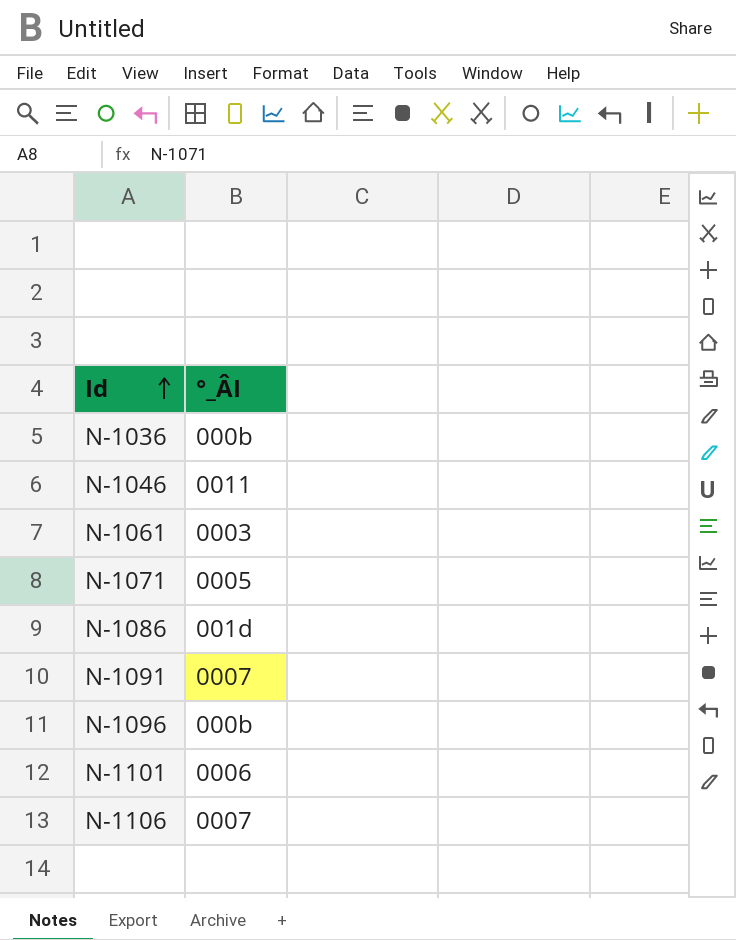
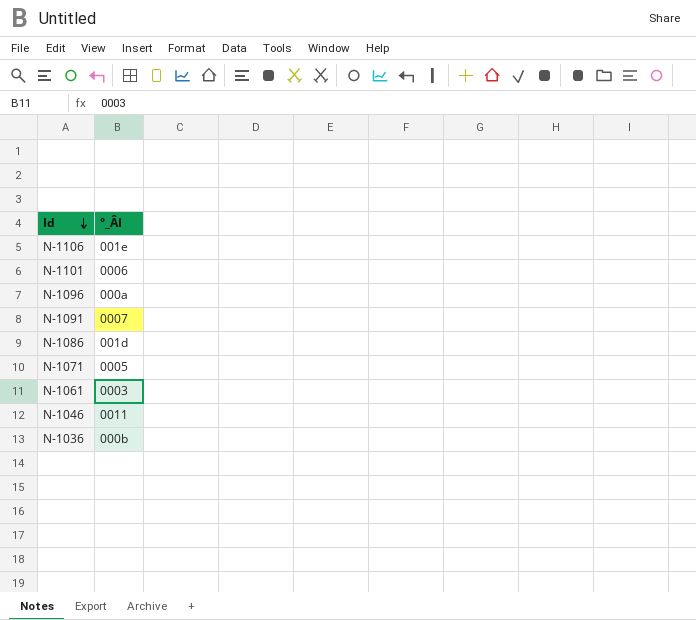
row order: Id ascending -> Id descending
N-1106 | °_ÂI: 0007 -> 001e
N-1096 | °_ÂI: 000b -> 000a

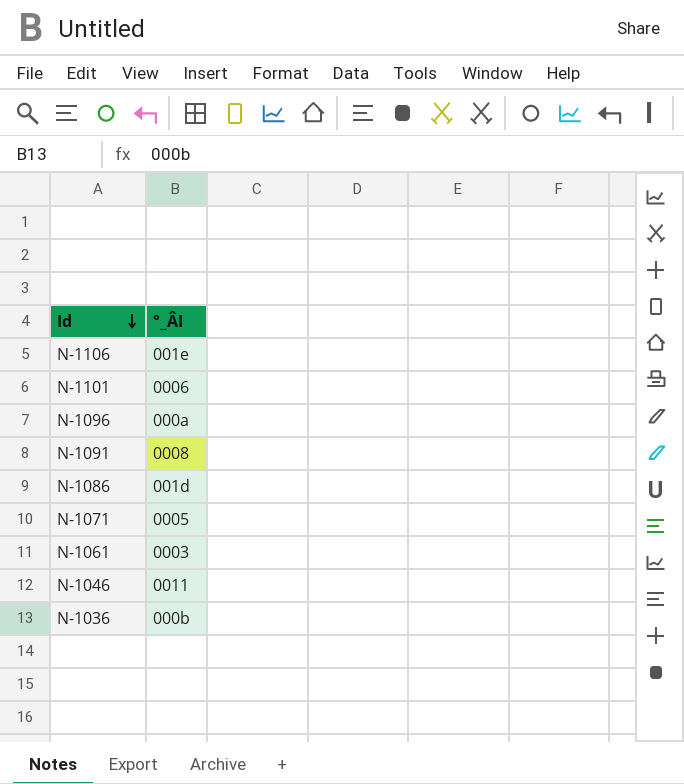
N-1091 | °_ÂI: 0007 -> 0008

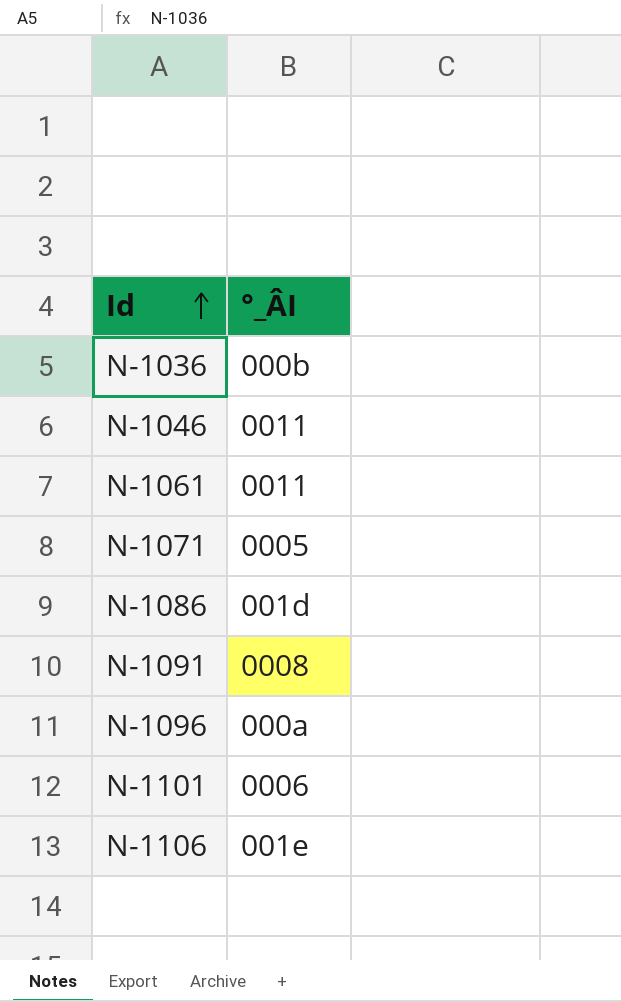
row order: Id descending -> Id ascending
N-1061 | °_ÂI: 0003 -> 0011

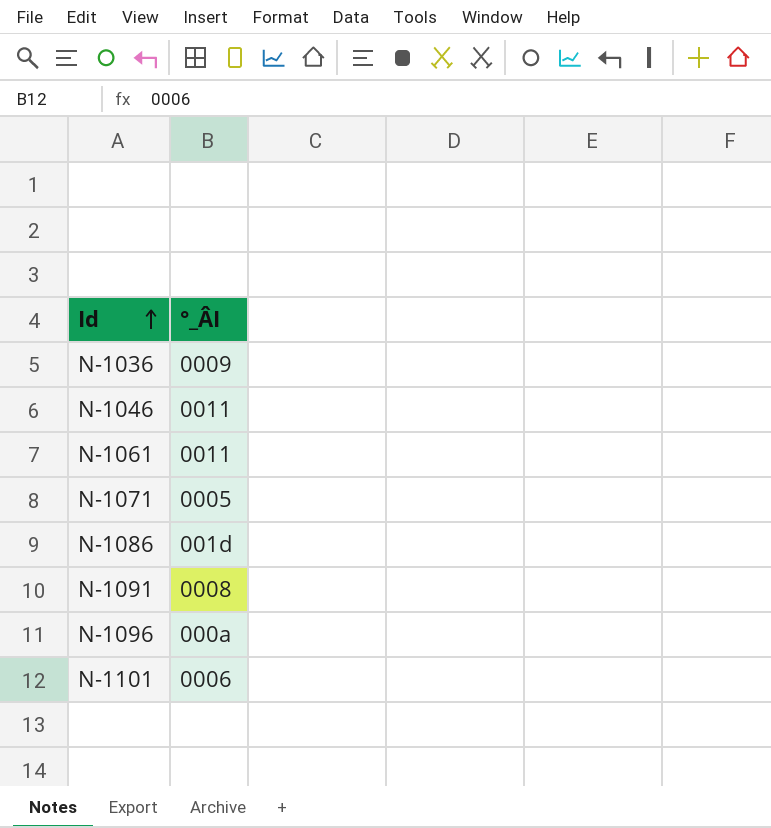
row N-1106: 001e -> none
N-1036 | °_ÂI: 000b -> 0009

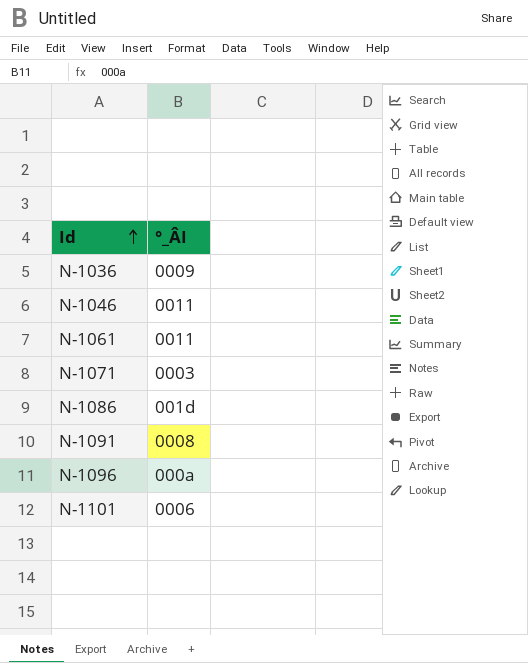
N-1071 | °_ÂI: 0005 -> 0003

